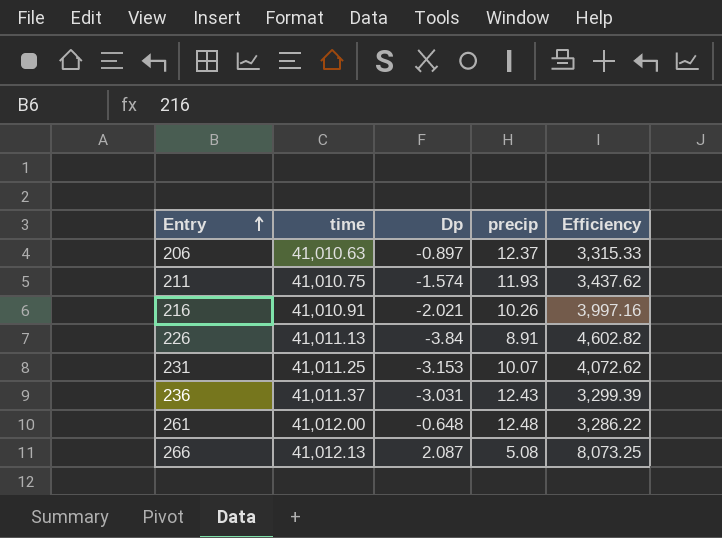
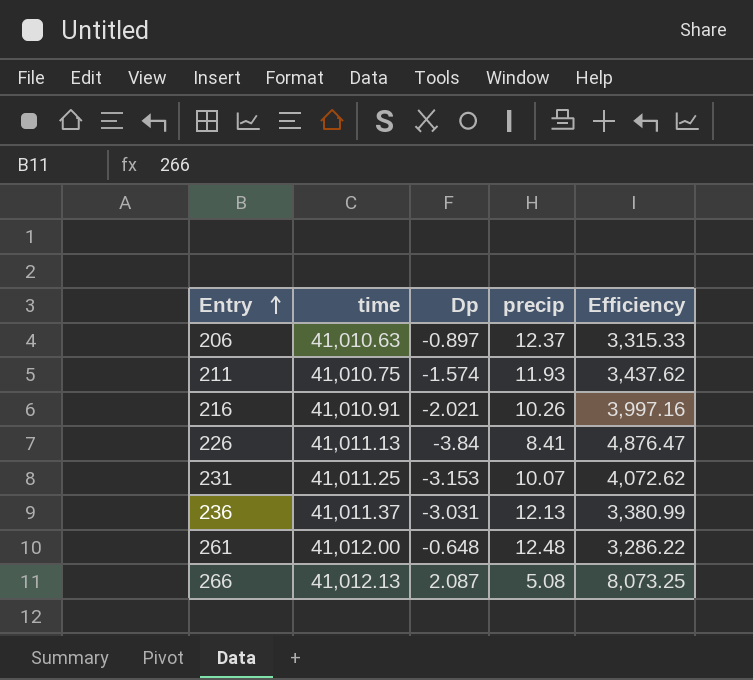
226 | precip: 8.91 -> 8.41
226 | Efficiency: 4,602.82 -> 4,876.47
236 | precip: 12.43 -> 12.13
236 | Efficiency: 3,299.39 -> 3,380.99

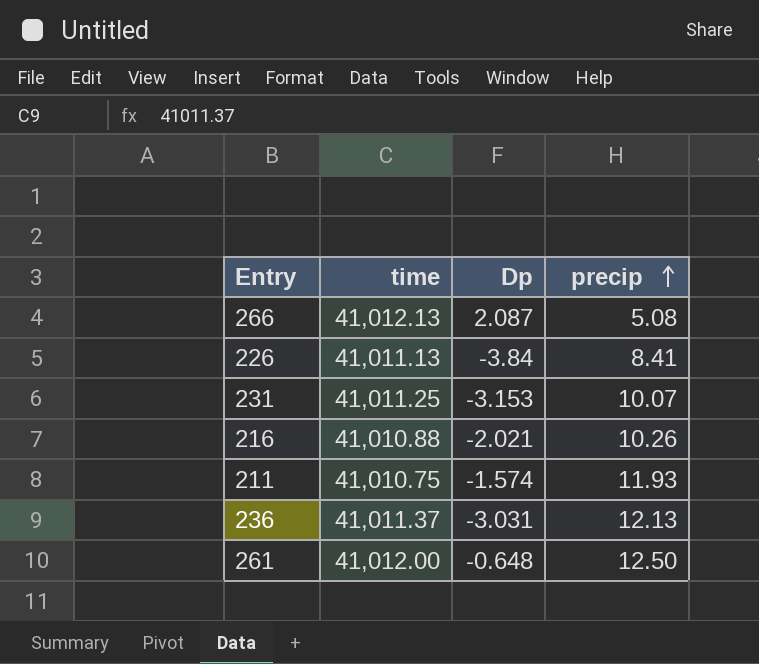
row order: Entry ascending -> precip ascending
column Efficiency | formula: [time] / [precip] -> none
row 206: 41,010.63 | -0.897 | 12.37 | 3,315.33 -> none
216 | time: 41,010.91 -> 41,010.88
261 | precip: 12.48 -> 12.50

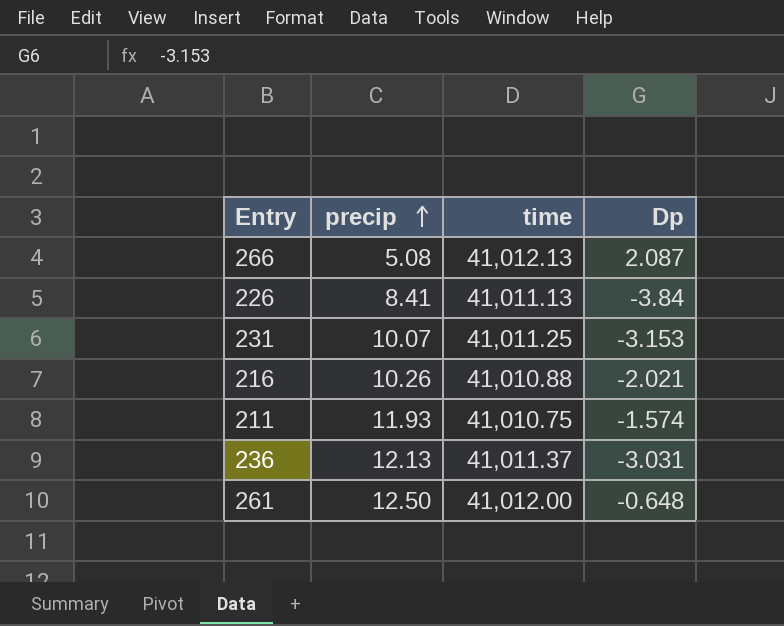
column precip | position: 4 -> 2

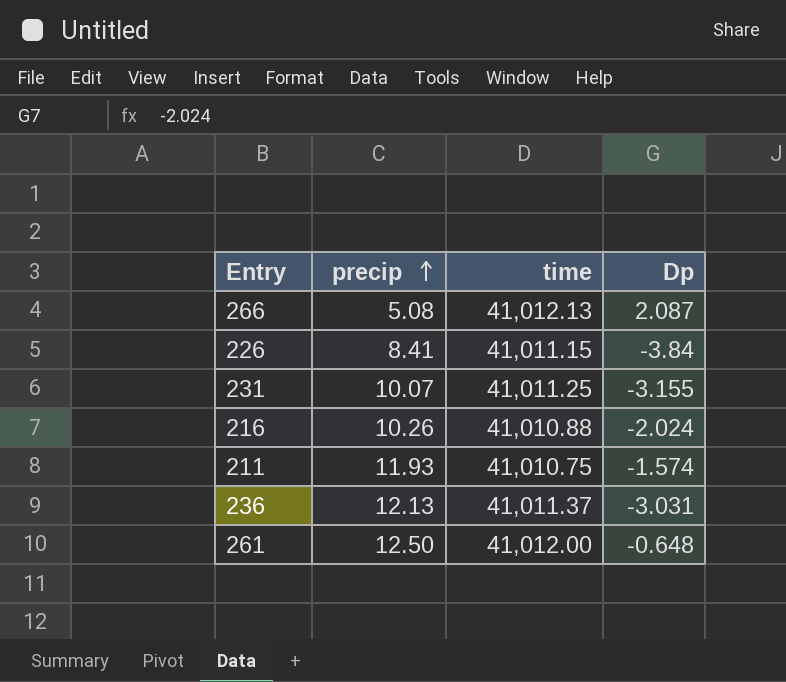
226 | time: 41,011.13 -> 41,011.15
231 | Dp: -3.153 -> -3.155
216 | Dp: -2.021 -> -2.024

